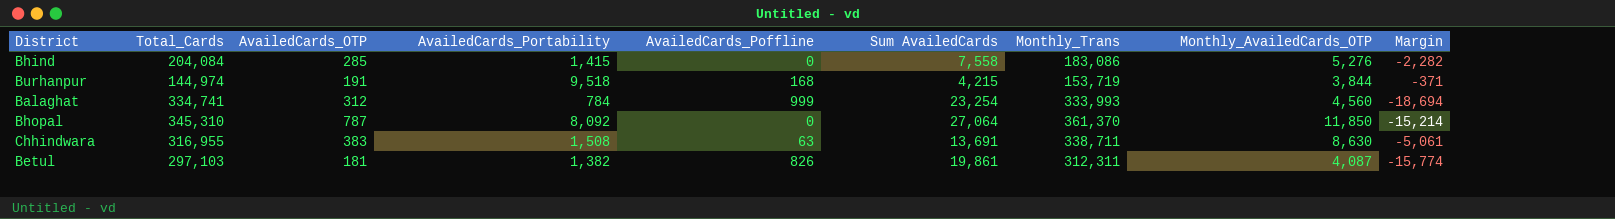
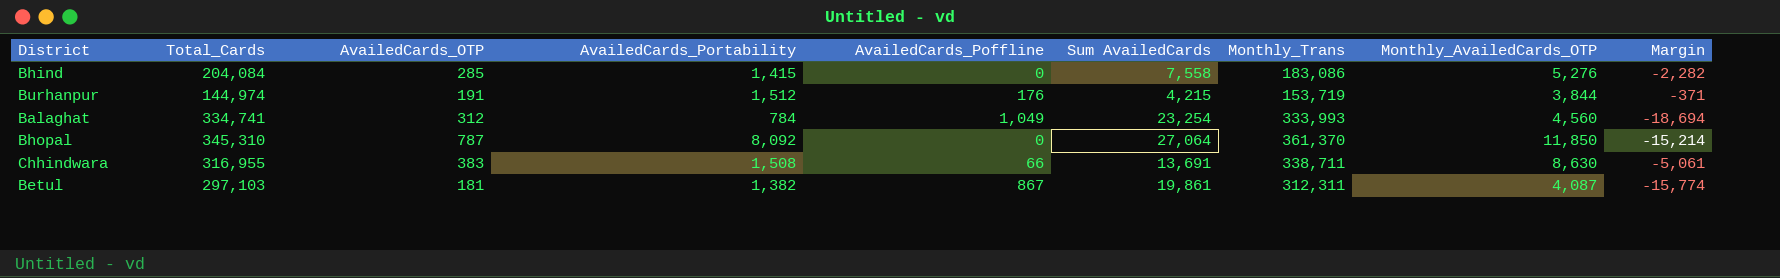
Burhanpur | AvailedCards_Portability: 9,518 -> 1,512
Burhanpur | AvailedCards_Poffline: 168 -> 176
Balaghat | AvailedCards_Poffline: 999 -> 1,049
Chhindwara | AvailedCards_Poffline: 63 -> 66
Betul | AvailedCards_Poffline: 826 -> 867

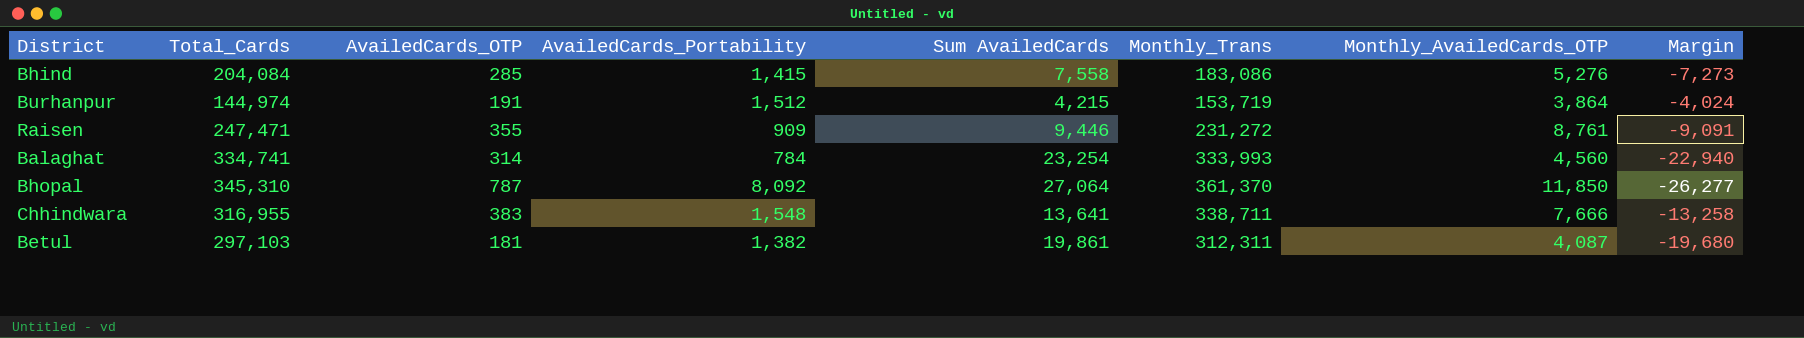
column AvailedCards_Poffline | position: 5 -> none
column Margin | formula: [Monthly_AvailedCards_OTP] - [Sum AvailedCards] -> [AvailedCards_OTP] - [Sum AvailedCards]
Burhanpur | Monthly_AvailedCards_OTP: 3,844 -> 3,864
row Raisen: none -> 247,471 | 355 | 909 | 9,446 | 231,272 | 8,761 | -9,091
Balaghat | AvailedCards_OTP: 312 -> 314
Chhindwara | AvailedCards_Portability: 1,508 -> 1,548
Chhindwara | Sum AvailedCards: 13,691 -> 13,641
Chhindwara | Monthly_AvailedCards_OTP: 8,630 -> 7,666

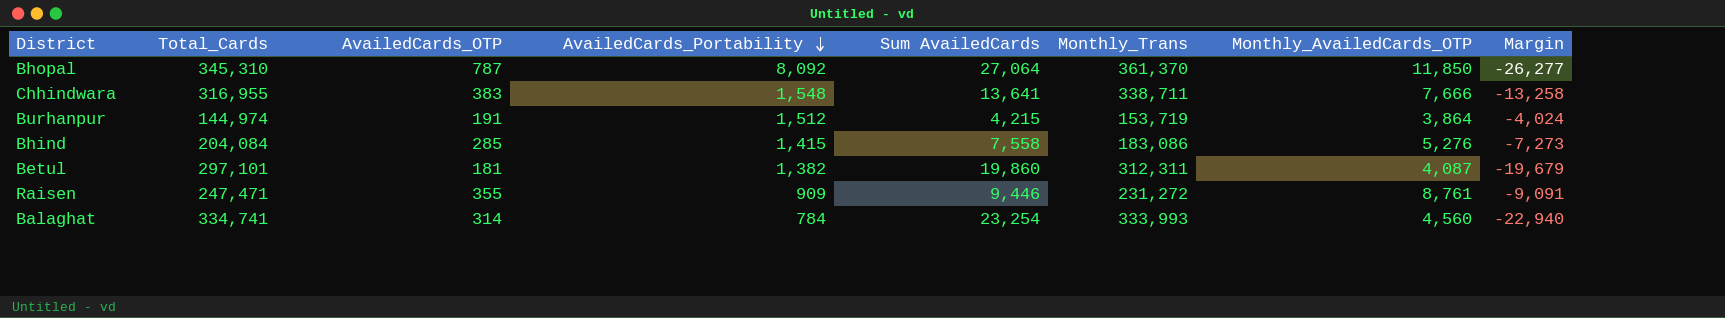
row order: none -> AvailedCards_Portability descending
Betul | Total_Cards: 297,103 -> 297,101
Betul | Sum AvailedCards: 19,861 -> 19,860
Betul | Margin: -19,680 -> -19,679

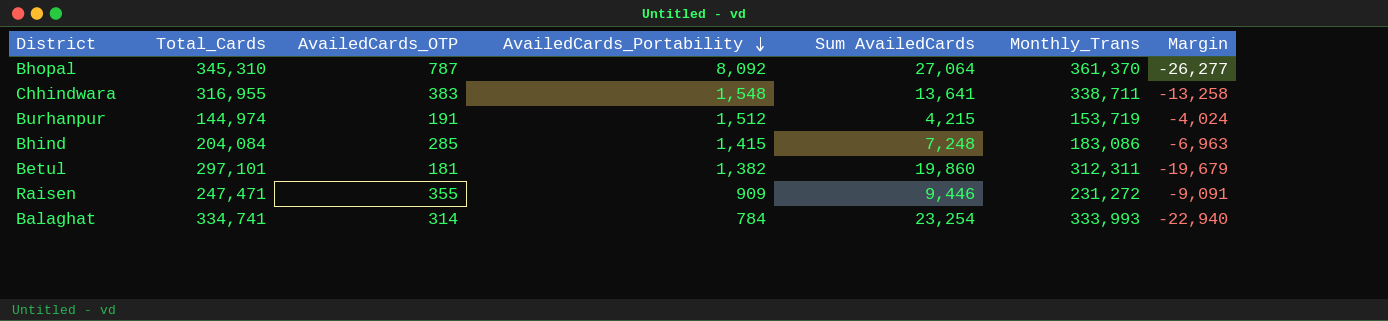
column Monthly_AvailedCards_OTP | position: 7 -> none
Bhind | Sum AvailedCards: 7,558 -> 7,248
Bhind | Margin: -7,273 -> -6,963

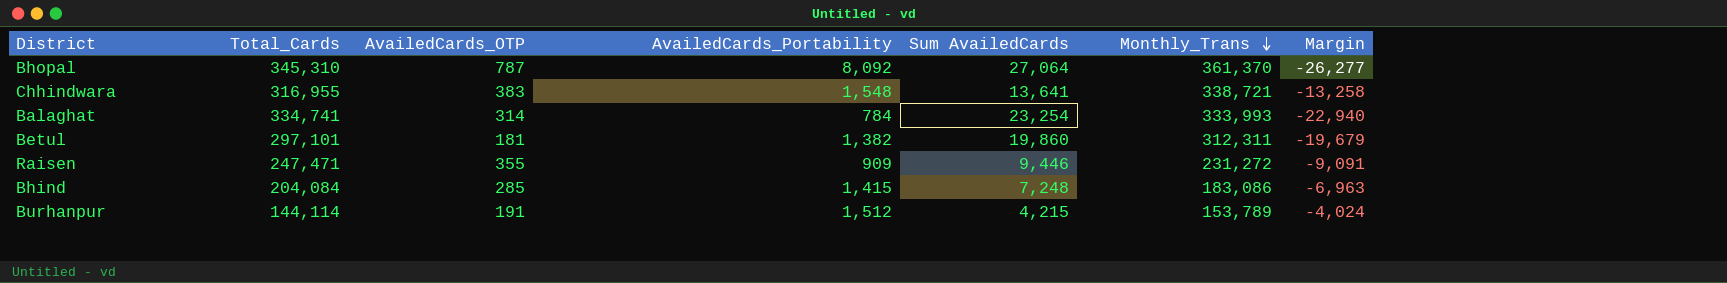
row order: AvailedCards_Portability descending -> Monthly_Trans descending
Chhindwara | Monthly_Trans: 338,711 -> 338,721
Burhanpur | Total_Cards: 144,974 -> 144,114
Burhanpur | Monthly_Trans: 153,719 -> 153,789

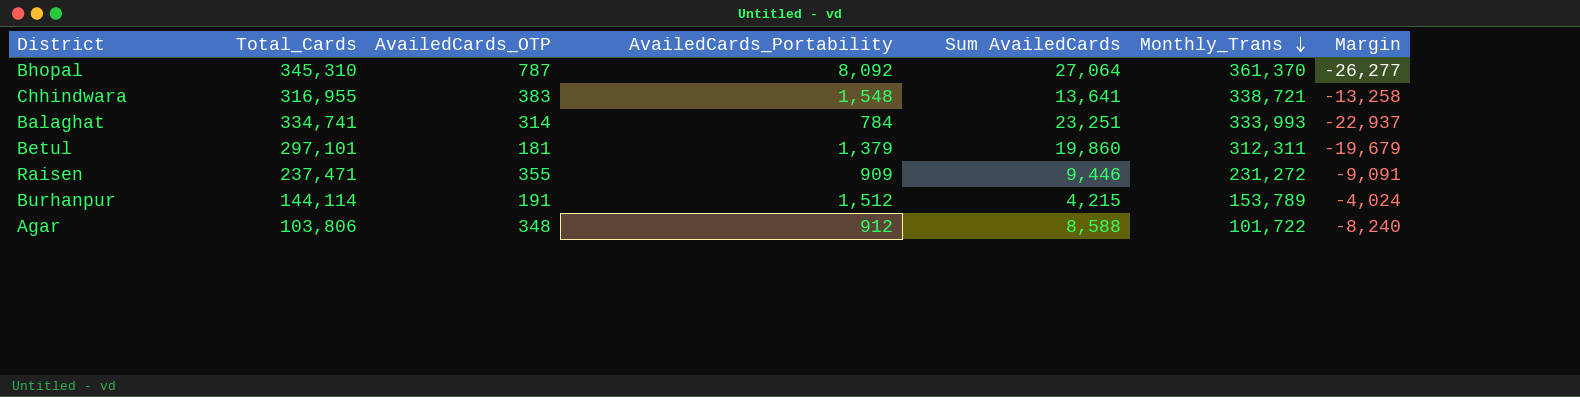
row Bhind: 204,084 | 285 | 1,415 | 7,248 | 183,086 | -6,963 -> none
Balaghat | Sum AvailedCards: 23,254 -> 23,251
Balaghat | Margin: -22,940 -> -22,937
Betul | AvailedCards_Portability: 1,382 -> 1,379
Raisen | Total_Cards: 247,471 -> 237,471
row Agar: none -> 103,806 | 348 | 912 | 8,588 | 101,722 | -8,240

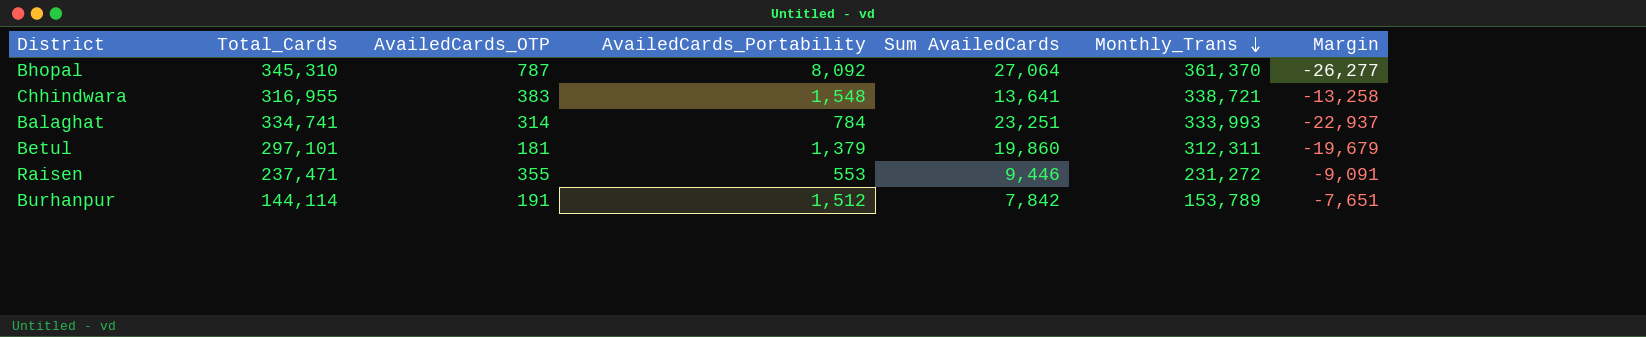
row Agar: 103,806 | 348 | 912 | 8,588 | 101,722 | -8,240 -> none
Raisen | AvailedCards_Portability: 909 -> 553
Burhanpur | Sum AvailedCards: 4,215 -> 7,842
Burhanpur | Margin: -4,024 -> -7,651

